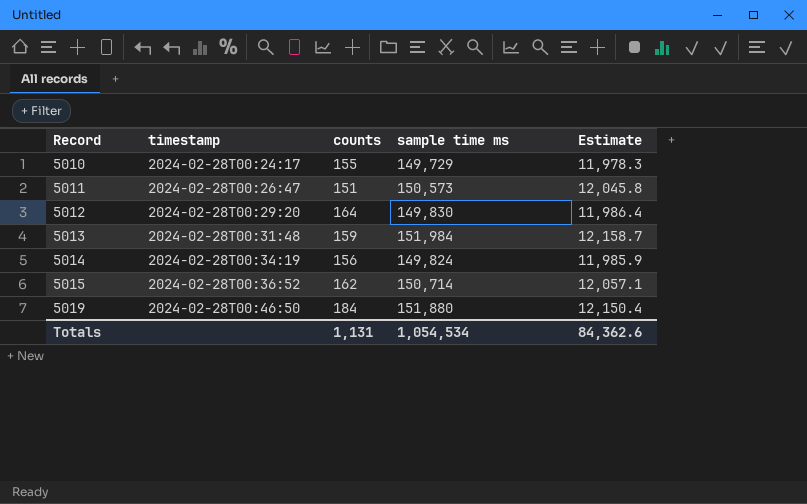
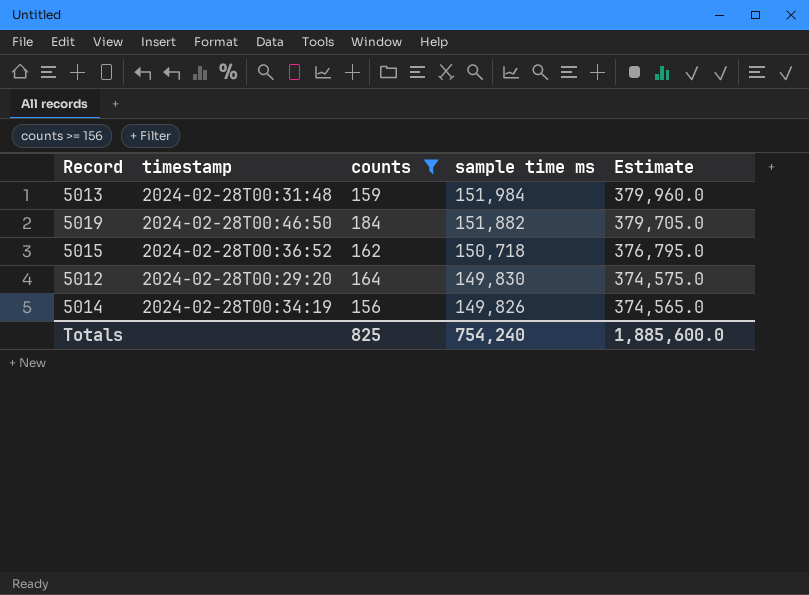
filter: none -> counts >= 156
row order: Record ascending -> sample time ms descending
column Estimate | formula: [sample time ms] * 0.08 -> [sample time ms] * 2.5
5019 | sample time ms: 151,880 -> 151,882
5015 | sample time ms: 150,714 -> 150,718
5014 | sample time ms: 149,824 -> 149,826
Totals | counts: 1,131 -> 825
Totals | sample time ms: 1,054,534 -> 754,240
Totals | Estimate: 84,362.6 -> 1,885,600.0

